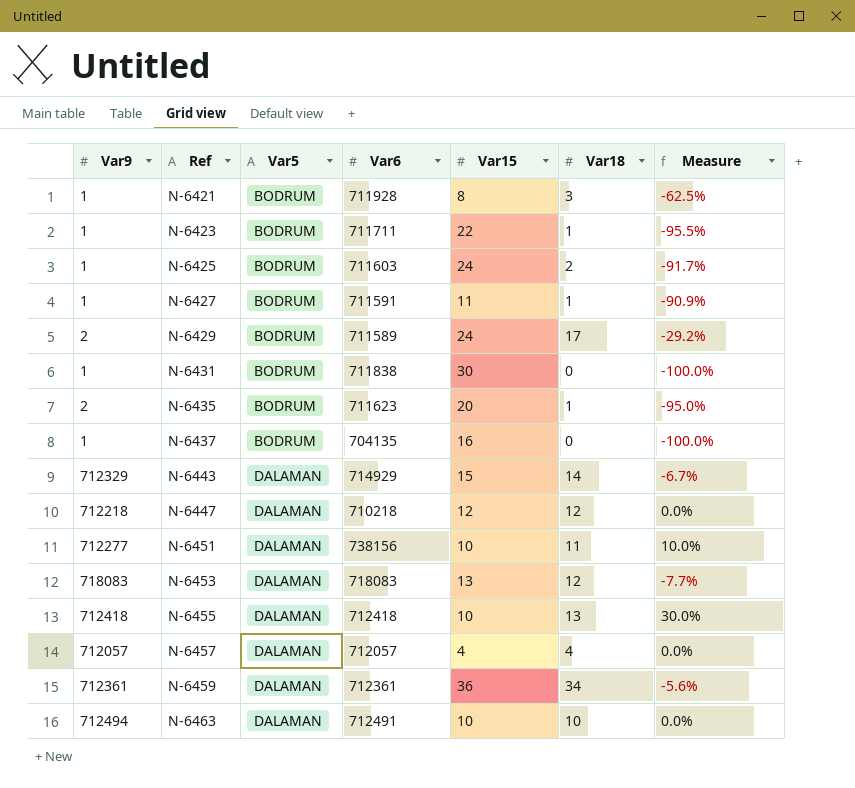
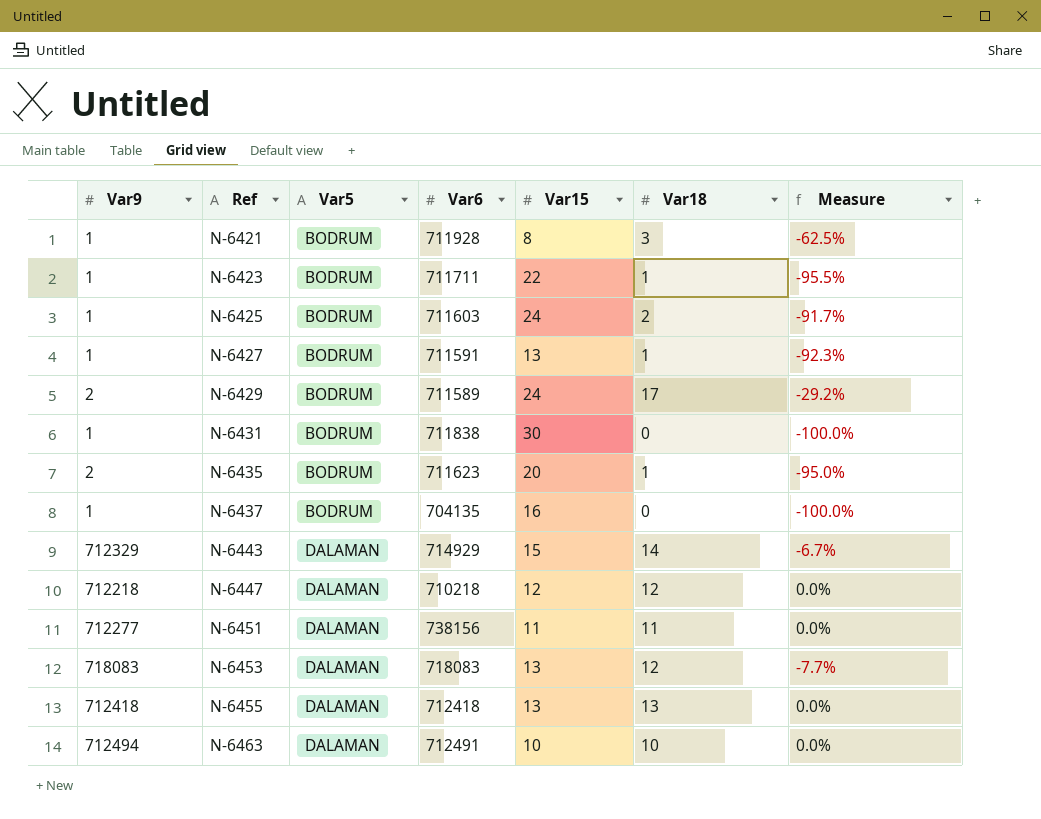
row N-6457: 712057 | DALAMAN | 712057 | 4 | 4 | 0.0% -> none
row N-6459: 712361 | DALAMAN | 712361 | 36 | 34 | -5.6% -> none
N-6427 | Var15: 11 -> 13
N-6427 | Measure: -90.9% -> -92.3%
N-6451 | Var15: 10 -> 11
N-6451 | Measure: 10.0% -> 0.0%
N-6455 | Var15: 10 -> 13
N-6455 | Measure: 30.0% -> 0.0%

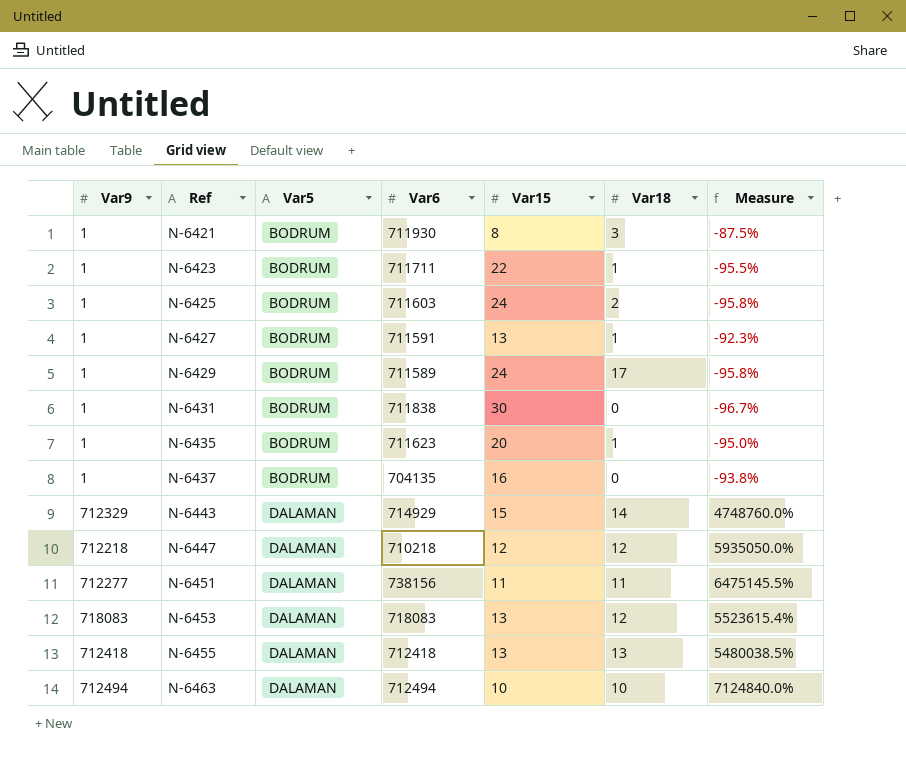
column Measure | formula: ([Var18] - [Var15]) / [Var15] -> ([Var9] - [Var15]) / [Var15]
N-6421 | Var6: 711928 -> 711930
N-6429 | Var9: 2 -> 1
N-6435 | Var9: 2 -> 1
N-6463 | Var6: 712491 -> 712494

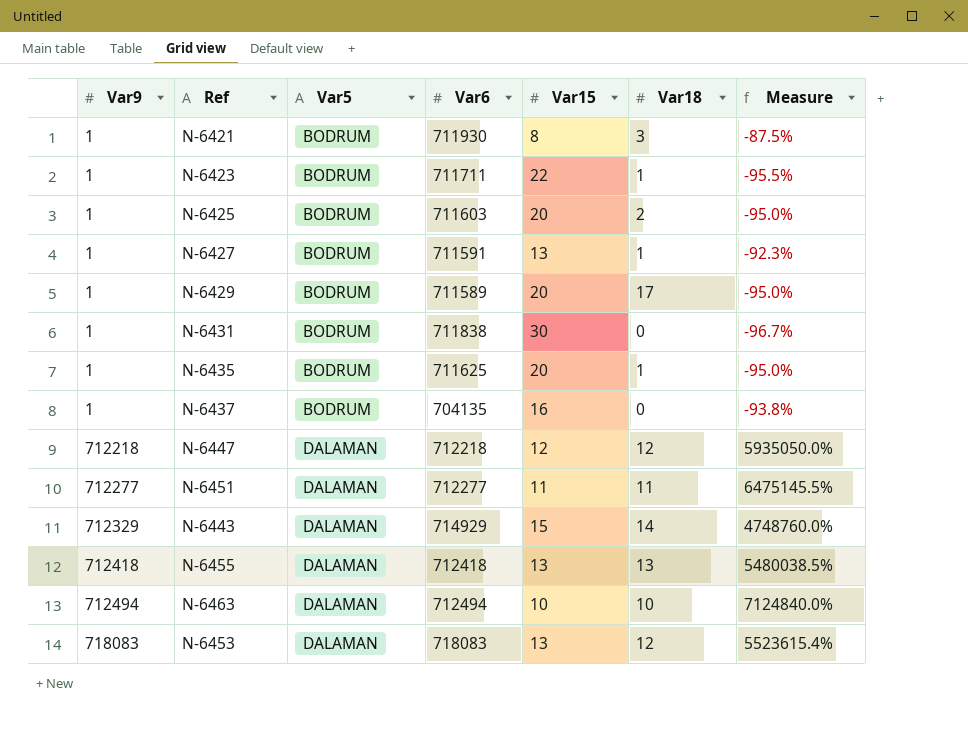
row order: Ref ascending -> Var9 ascending
N-6425 | Var15: 24 -> 20
N-6425 | Measure: -95.8% -> -95.0%
N-6429 | Var15: 24 -> 20
N-6429 | Measure: -95.8% -> -95.0%
N-6435 | Var6: 711623 -> 711625
N-6447 | Var6: 710218 -> 712218
N-6451 | Var6: 738156 -> 712277

